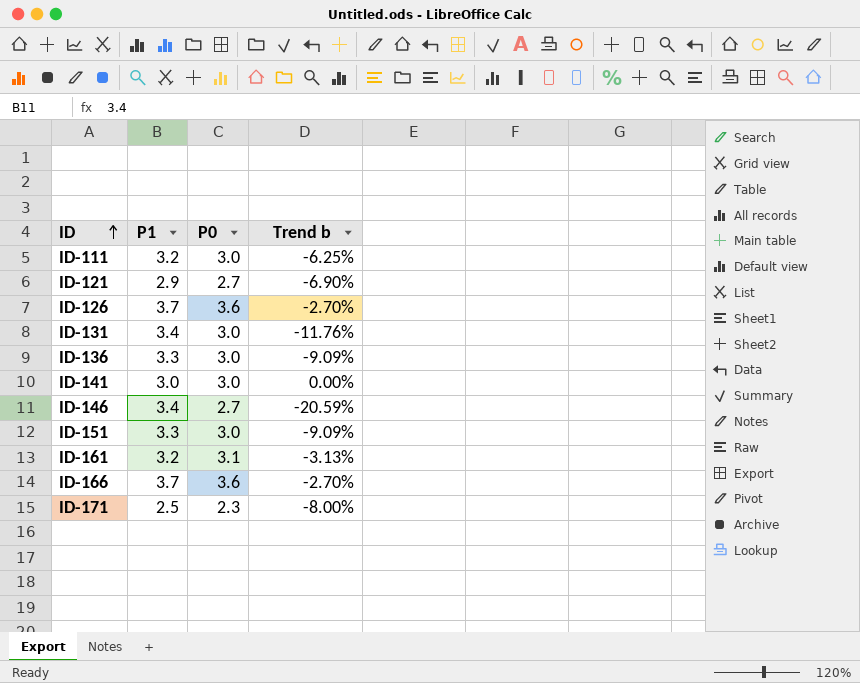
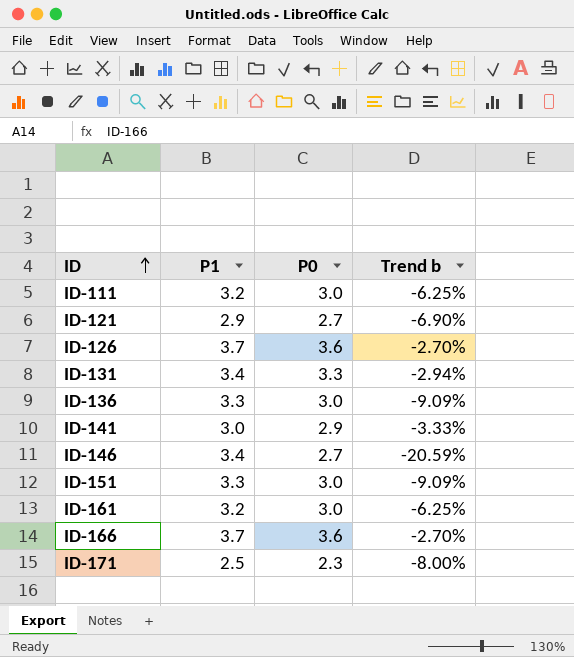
ID-131 | P0: 3.0 -> 3.3
ID-131 | Trend b: -11.76% -> -2.94%
ID-141 | P0: 3.0 -> 2.9
ID-141 | Trend b: 0.00% -> -3.33%
ID-161 | P0: 3.1 -> 3.0
ID-161 | Trend b: -3.13% -> -6.25%

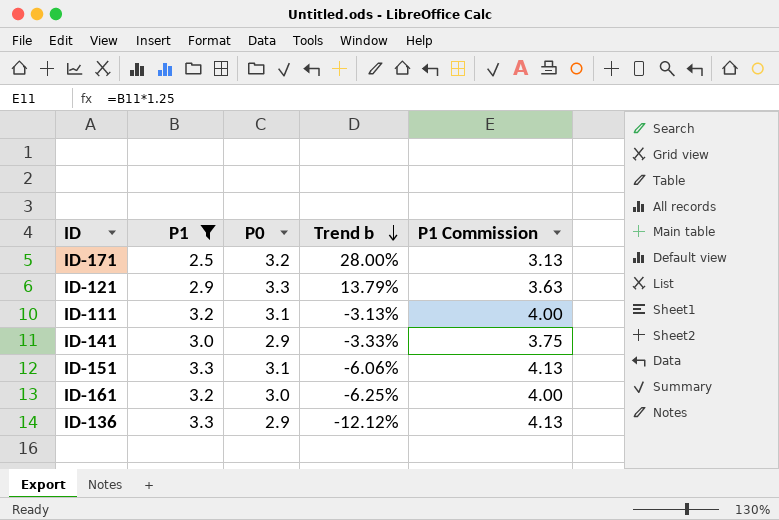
filter: none -> P1 <= 3.3
row order: ID ascending -> Trend b descending
column P1 Commission | formula: none -> [P1] * 1.25
ID-171 | P0: 2.3 -> 3.2
ID-171 | Trend b: -8.00% -> 28.00%
ID-121 | P0: 2.7 -> 3.3
ID-121 | Trend b: -6.90% -> 13.79%
ID-111 | P0: 3.0 -> 3.1
ID-111 | Trend b: -6.25% -> -3.13%
ID-151 | P0: 3.0 -> 3.1
ID-151 | Trend b: -9.09% -> -6.06%
ID-136 | P0: 3.0 -> 2.9
ID-136 | Trend b: -9.09% -> -12.12%

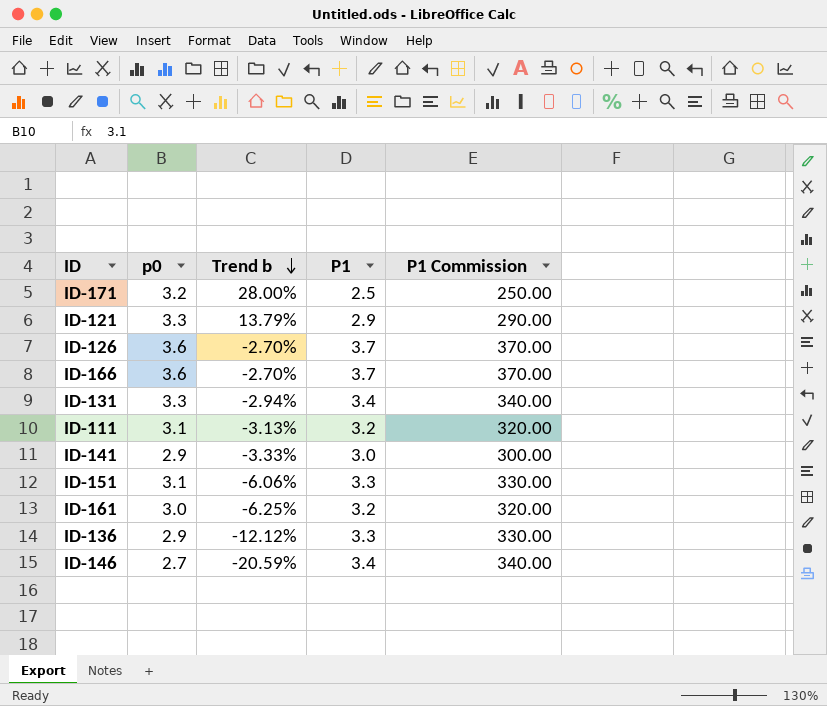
filter: P1 <= 3.3 -> none
column name: P0 -> p0
column P1 | position: 2 -> 4
column P1 Commission | formula: [P1] * 1.25 -> [P1] * 100

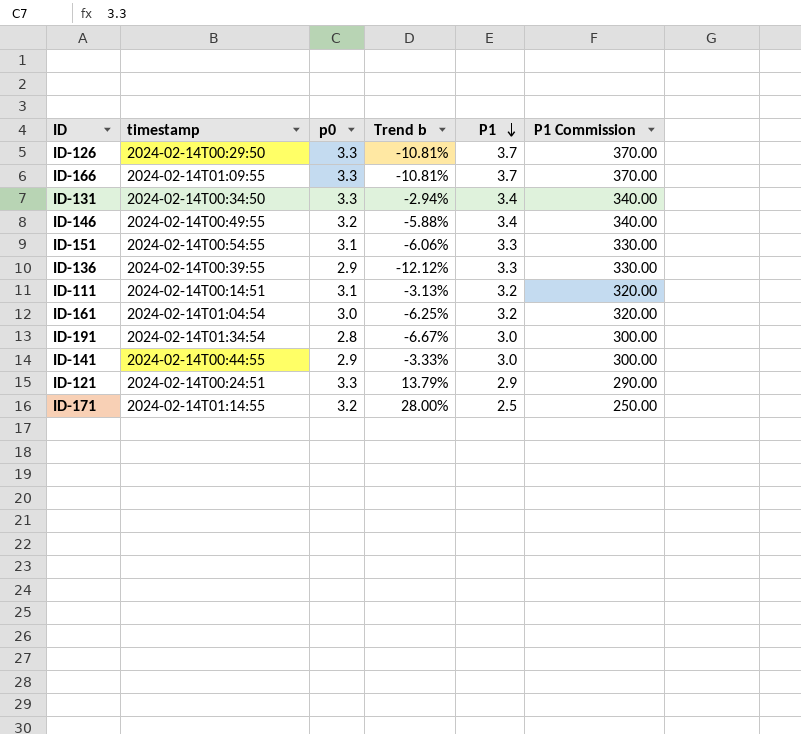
row order: Trend b descending -> P1 descending
column timestamp | position: none -> 2
ID-126 | p0: 3.6 -> 3.3
ID-126 | Trend b: -2.70% -> -10.81%
ID-166 | p0: 3.6 -> 3.3
ID-166 | Trend b: -2.70% -> -10.81%
ID-146 | p0: 2.7 -> 3.2
ID-146 | Trend b: -20.59% -> -5.88%
row ID-191: none -> 2024-02-14T01:34:54 | 2.8 | -6.67% | 3.0 | 300.00

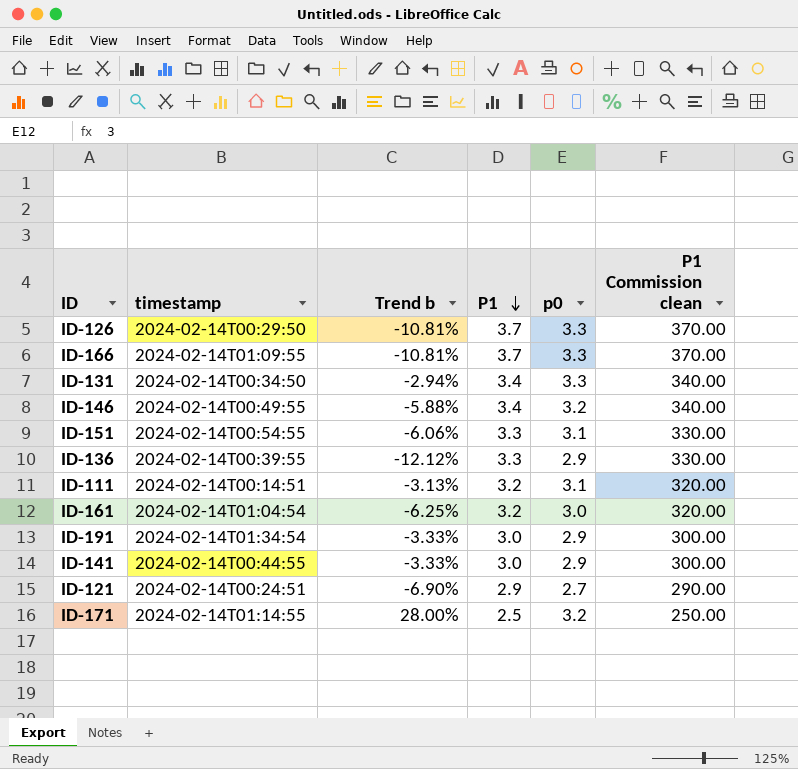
column p0 | position: 3 -> 5
column name: P1 Commission -> P1 Commission clean
ID-191 | Trend b: -6.67% -> -3.33%
ID-191 | p0: 2.8 -> 2.9
ID-121 | Trend b: 13.79% -> -6.90%
ID-121 | p0: 3.3 -> 2.7

